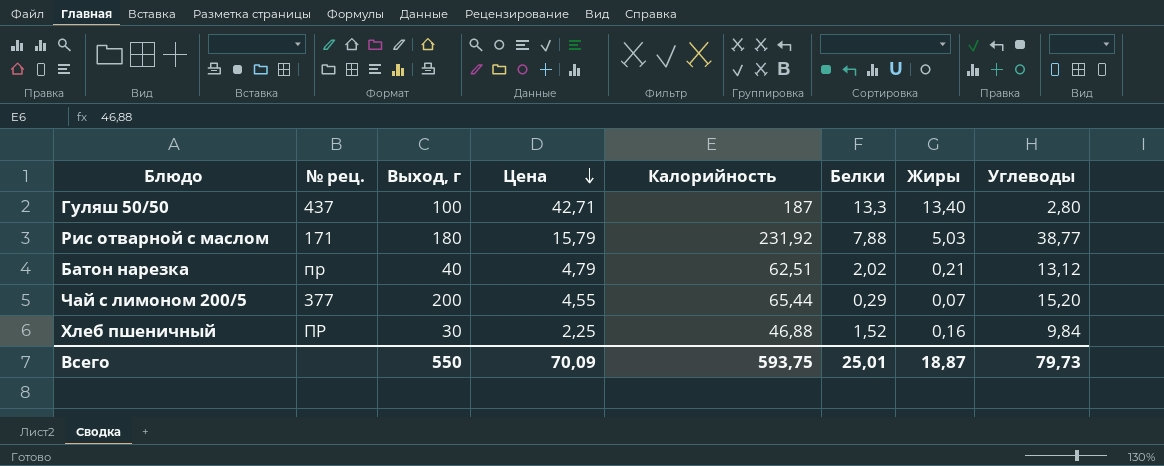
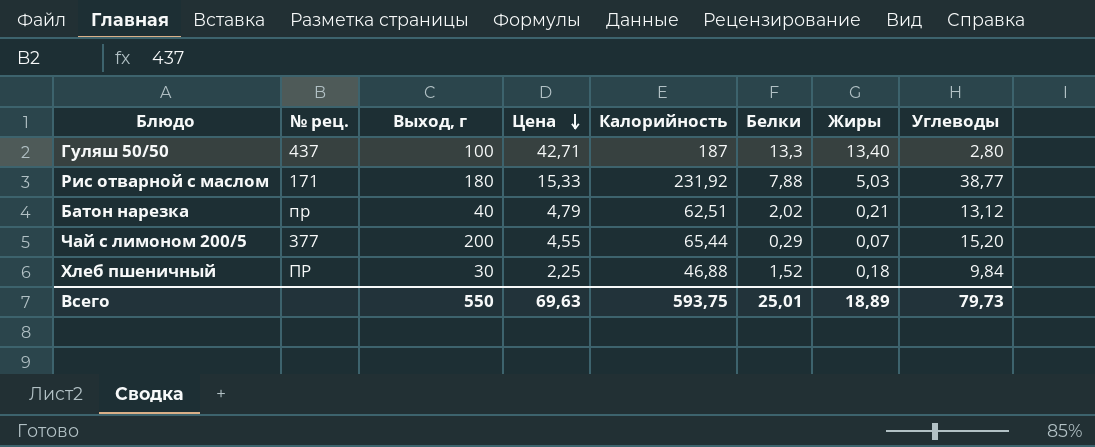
Рис отварной с маслом | Цена: 15,79 -> 15,33
Хлеб пшеничный | Жиры: 0,16 -> 0,18
Всего | Цена: 70,09 -> 69,63
Всего | Жиры: 18,87 -> 18,89

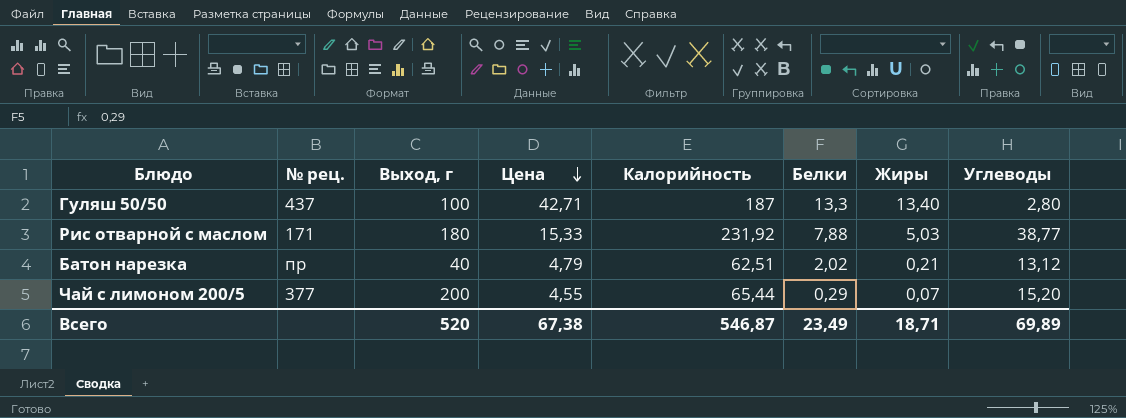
row Хлеб пшеничный: ПР | 30 | 2,25 | 46,88 | 1,52 | 0,18 | 9,84 -> none
Всего | Выход, г: 550 -> 520
Всего | Цена: 69,63 -> 67,38
Всего | Калорийность: 593,75 -> 546,87
Всего | Белки: 25,01 -> 23,49
Всего | Жиры: 18,89 -> 18,71
Всего | Углеводы: 79,73 -> 69,89

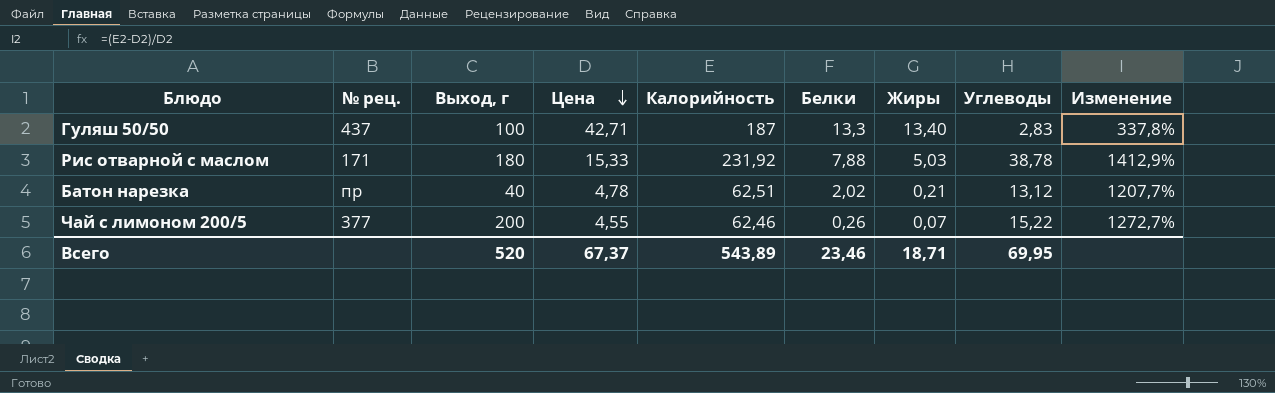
column Изменение | formula: none -> ([Калорийность] - [Цена]) / [Цена]
Гуляш 50/50 | Углеводы: 2,80 -> 2,83
Рис отварной с маслом | Углеводы: 38,77 -> 38,78
Батон нарезка | Цена: 4,79 -> 4,78
Чай с лимоном 200/5 | Калорийность: 65,44 -> 62,46
Чай с лимоном 200/5 | Белки: 0,29 -> 0,26
Чай с лимоном 200/5 | Углеводы: 15,20 -> 15,22
Всего | Цена: 67,38 -> 67,37
Всего | Калорийность: 546,87 -> 543,89
Всего | Белки: 23,49 -> 23,46
Всего | Углеводы: 69,89 -> 69,95

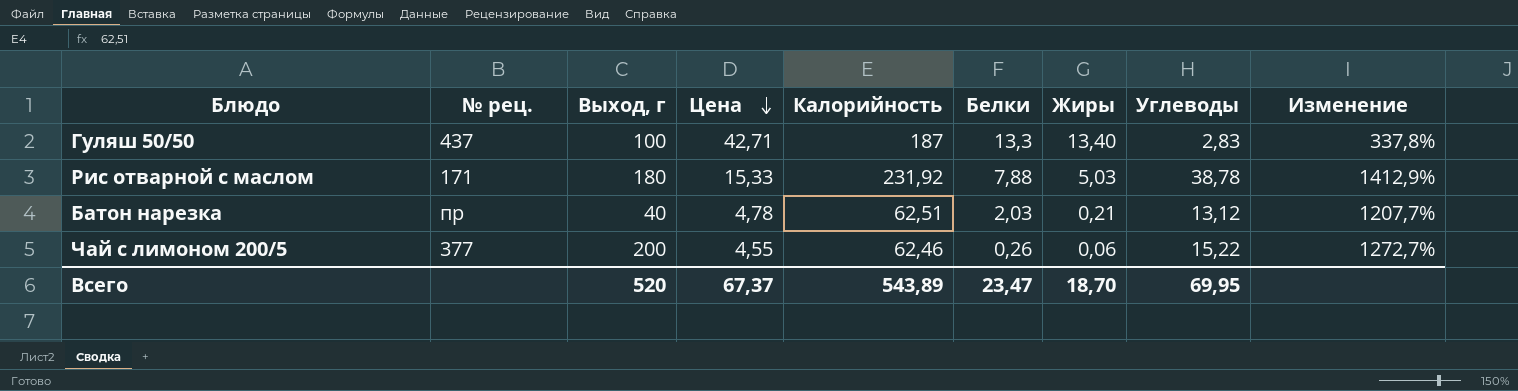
Батон нарезка | Белки: 2,02 -> 2,03
Чай с лимоном 200/5 | Жиры: 0,07 -> 0,06
Всего | Белки: 23,46 -> 23,47
Всего | Жиры: 18,71 -> 18,70

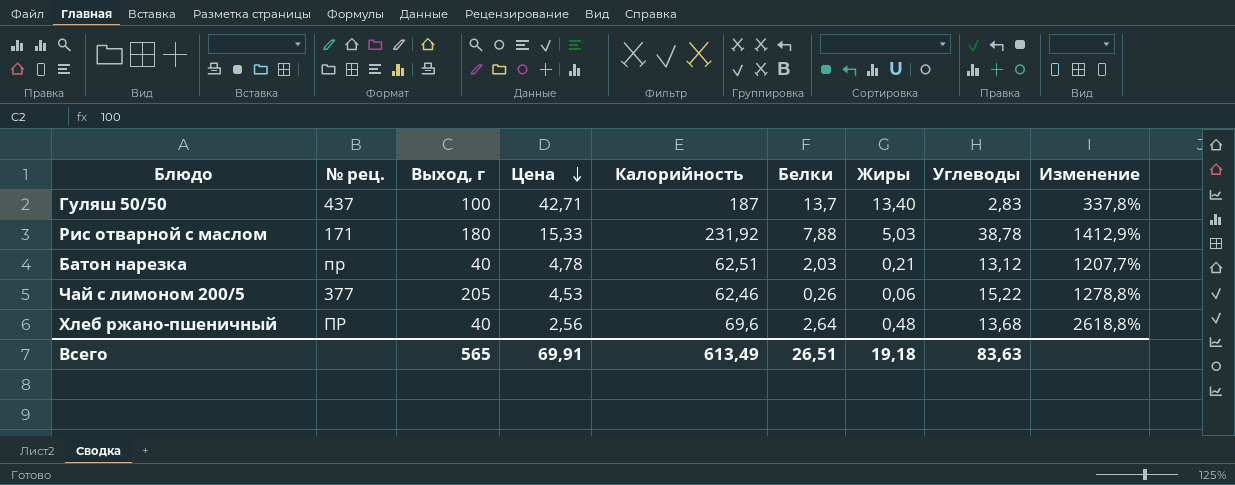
Гуляш 50/50 | Белки: 13,3 -> 13,7
Чай с лимоном 200/5 | Выход, г: 200 -> 205
Чай с лимоном 200/5 | Цена: 4,55 -> 4,53
Чай с лимоном 200/5 | Изменение: 1272,7% -> 1278,8%
row Хлеб ржано-пшеничный: none -> ПР | 40 | 2,56 | 69,6 | 2,64 | 0,48 | 13,68 | 2618,8%
Всего | Выход, г: 520 -> 565
Всего | Цена: 67,37 -> 69,91
Всего | Калорийность: 543,89 -> 613,49
Всего | Белки: 23,47 -> 26,51
Всего | Жиры: 18,70 -> 19,18
Всего | Углеводы: 69,95 -> 83,63

